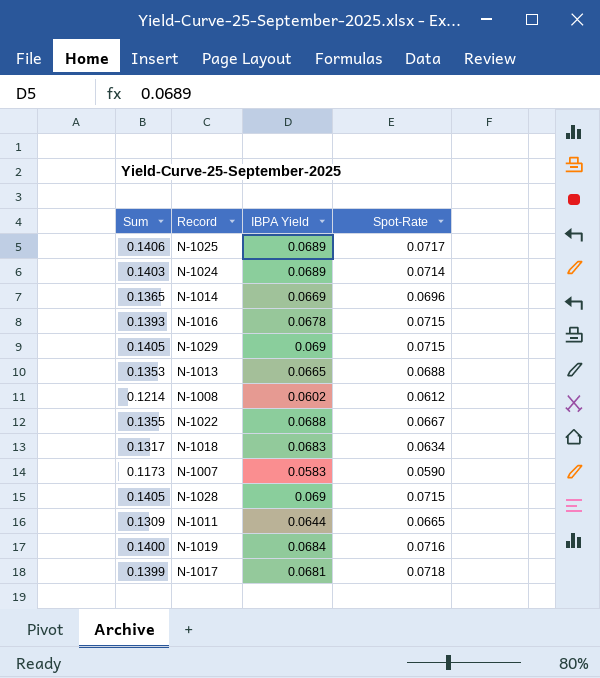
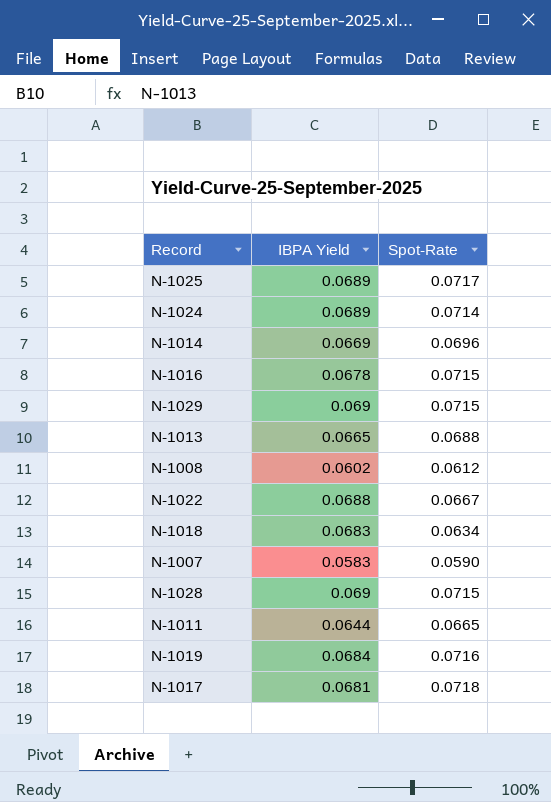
column Sum | formula: [IBPA Yield] + [Spot-Rate] -> none

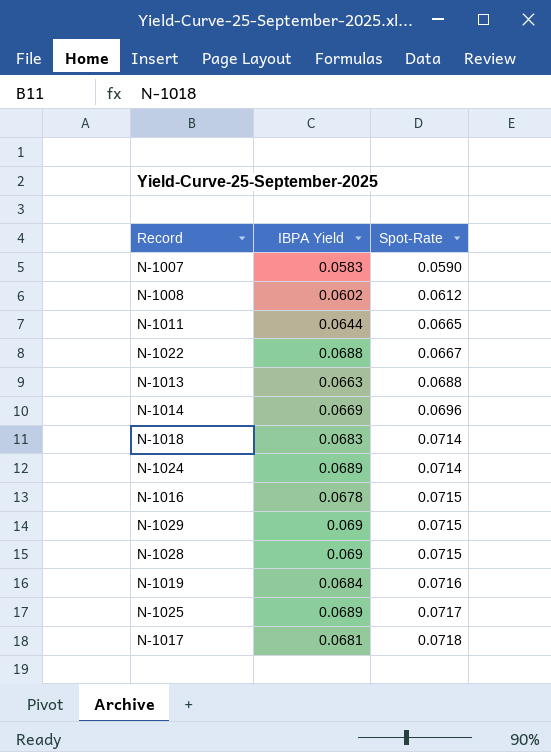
row order: none -> Spot-Rate ascending
N-1013 | IBPA Yield: 0.0665 -> 0.0663
N-1018 | Spot-Rate: 0.0634 -> 0.0714

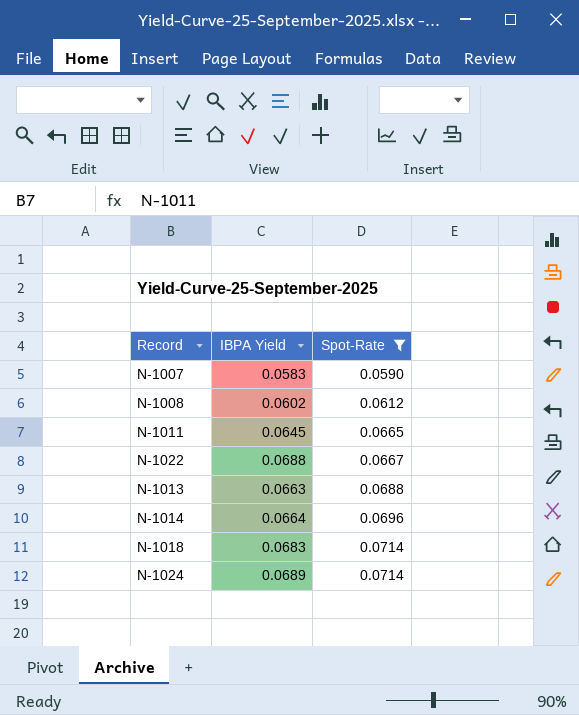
filter: none -> Spot-Rate <= 0.0714
N-1011 | IBPA Yield: 0.0644 -> 0.0645
N-1014 | IBPA Yield: 0.0669 -> 0.0664

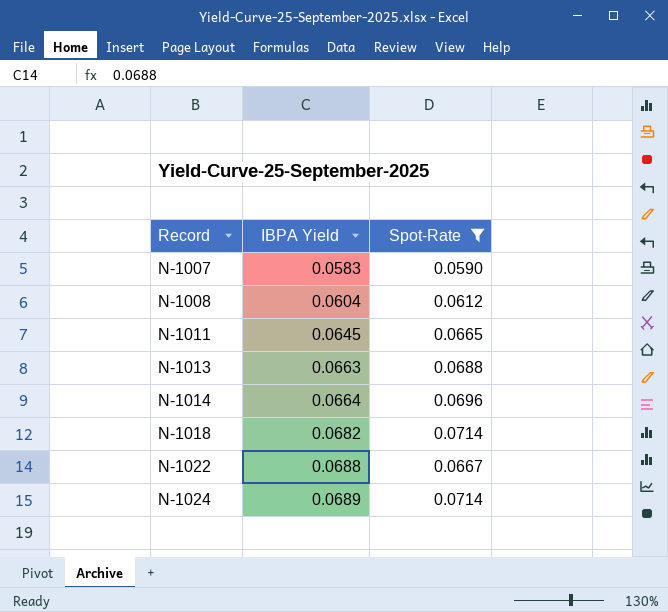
row order: Spot-Rate ascending -> Record ascending
N-1008 | IBPA Yield: 0.0602 -> 0.0604
N-1018 | IBPA Yield: 0.0683 -> 0.0682

